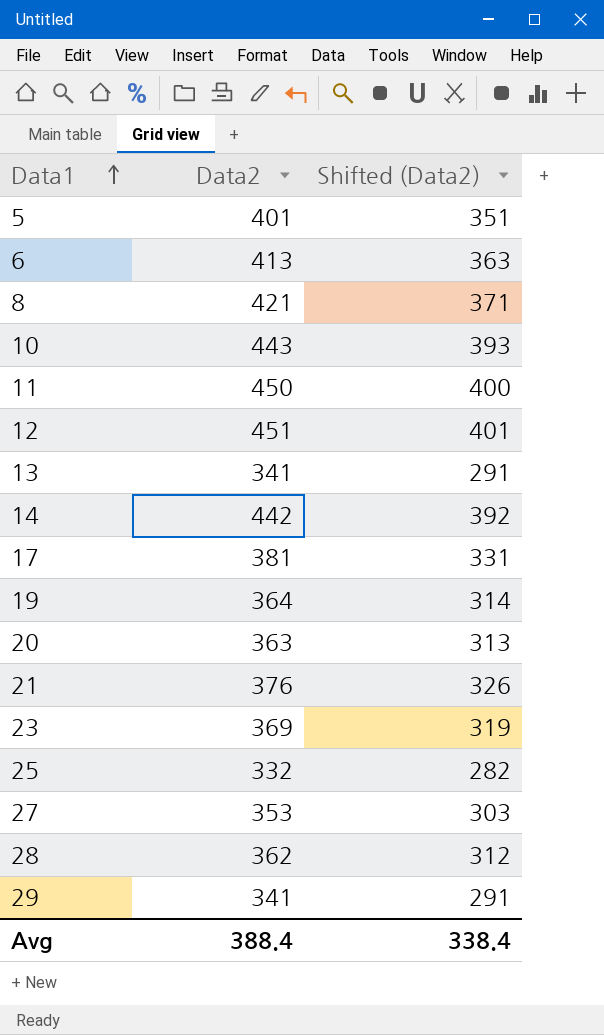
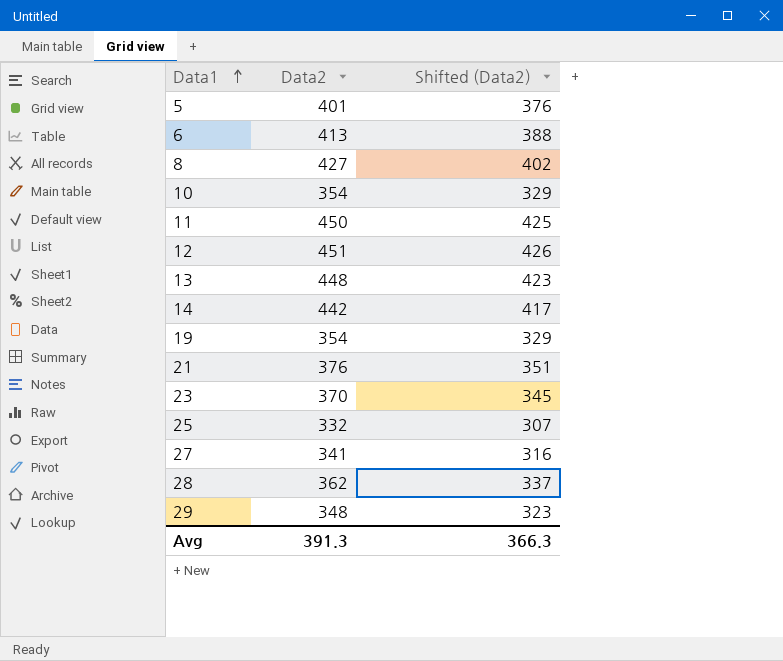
column Shifted (Data2) | formula: [Data2] - 50 -> [Data2] - 25
row 17: 381 | 331 -> none
row 20: 363 | 313 -> none
8 | Data2: 421 -> 427
10 | Data2: 443 -> 354
13 | Data2: 341 -> 448
19 | Data2: 364 -> 354
23 | Data2: 369 -> 370
27 | Data2: 353 -> 341
29 | Data2: 341 -> 348
Avg | Data2: 388.4 -> 391.3
Avg | Shifted (Data2): 338.4 -> 366.3

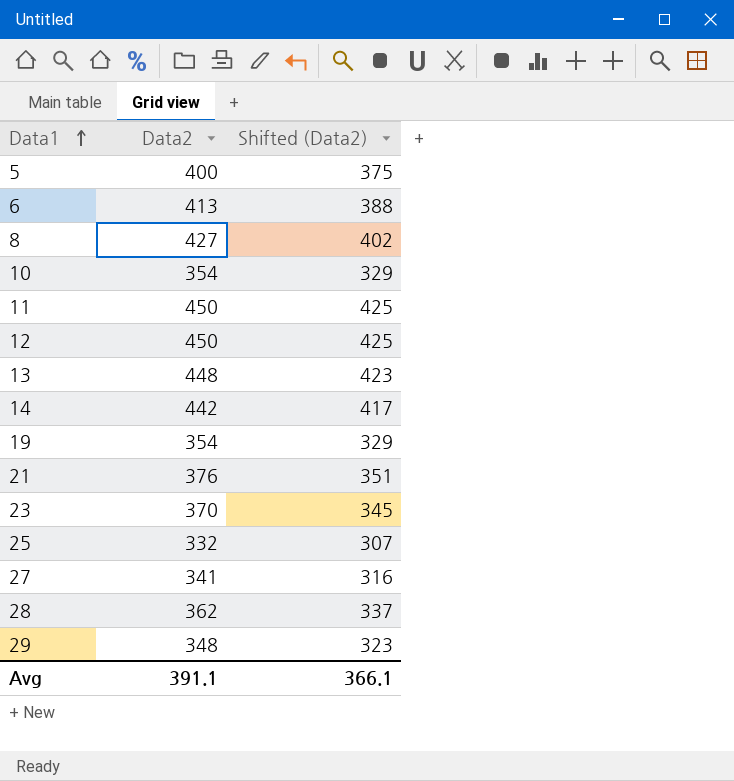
5 | Data2: 401 -> 400
5 | Shifted (Data2): 376 -> 375
12 | Data2: 451 -> 450
12 | Shifted (Data2): 426 -> 425
Avg | Data2: 391.3 -> 391.1
Avg | Shifted (Data2): 366.3 -> 366.1

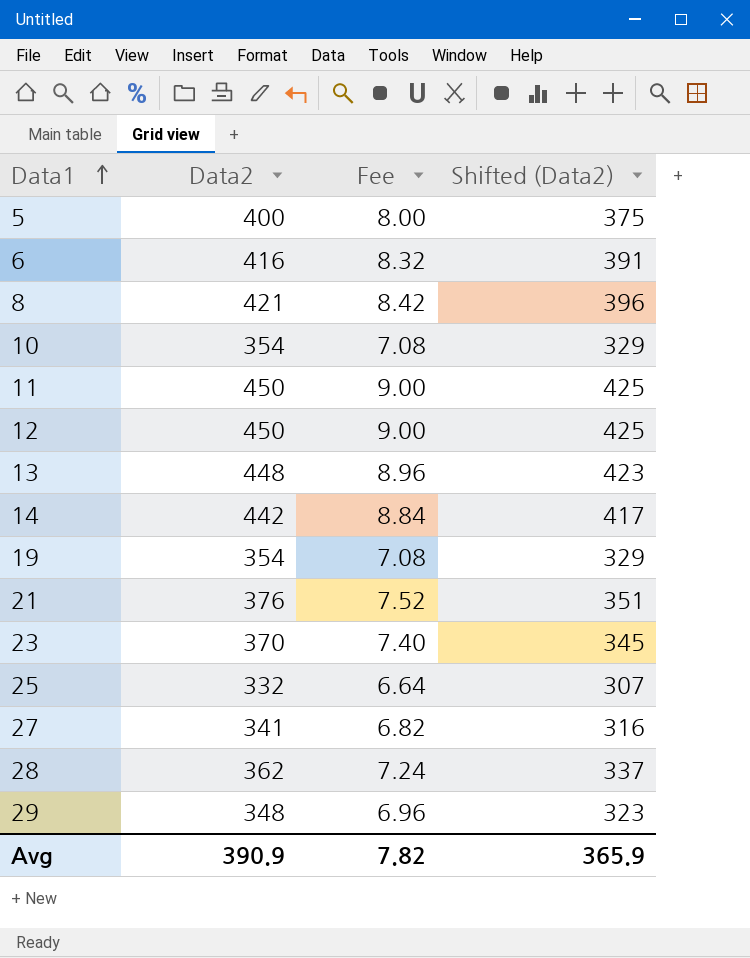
column Fee | formula: none -> [Data2] * 0.02
6 | Data2: 413 -> 416
6 | Shifted (Data2): 388 -> 391
8 | Data2: 427 -> 421
8 | Shifted (Data2): 402 -> 396
Avg | Data2: 391.1 -> 390.9
Avg | Shifted (Data2): 366.1 -> 365.9

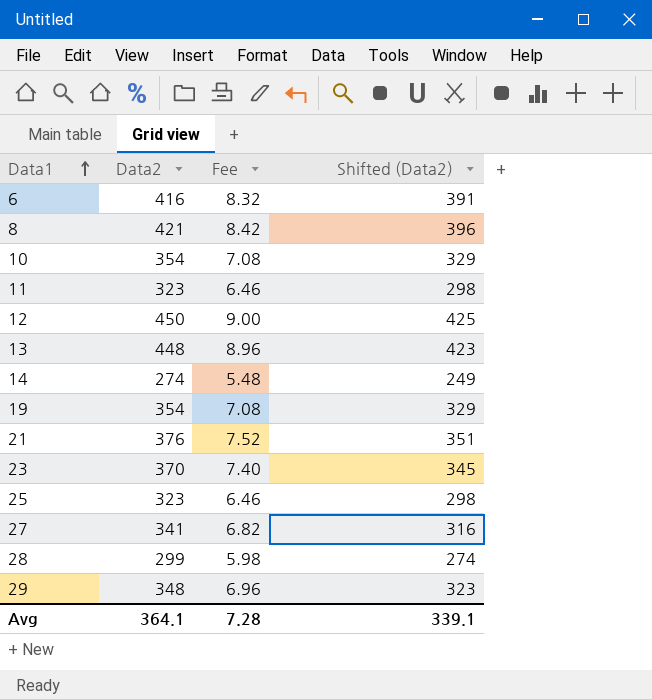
row 5: 400 | 8.00 | 375 -> none
11 | Data2: 450 -> 323
11 | Fee: 9.00 -> 6.46
11 | Shifted (Data2): 425 -> 298
14 | Data2: 442 -> 274
14 | Fee: 8.84 -> 5.48
14 | Shifted (Data2): 417 -> 249
25 | Data2: 332 -> 323
25 | Fee: 6.64 -> 6.46
25 | Shifted (Data2): 307 -> 298
28 | Data2: 362 -> 299
28 | Fee: 7.24 -> 5.98
28 | Shifted (Data2): 337 -> 274
Avg | Data2: 390.9 -> 364.1
Avg | Fee: 7.82 -> 7.28
Avg | Shifted (Data2): 365.9 -> 339.1

